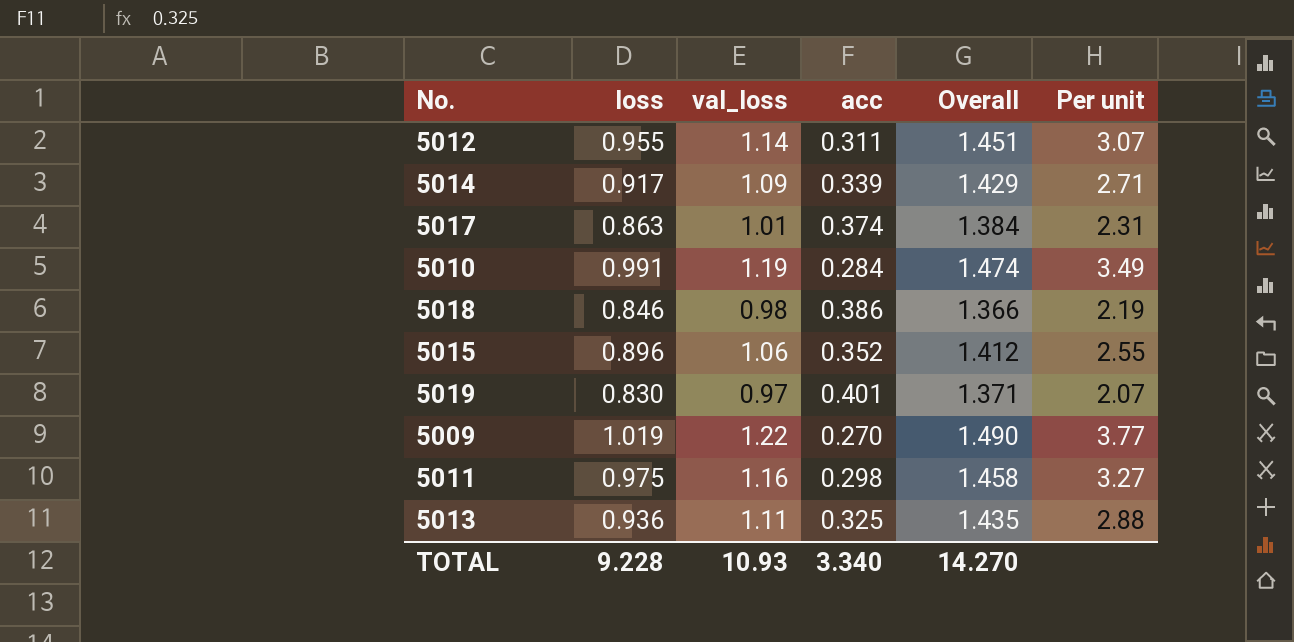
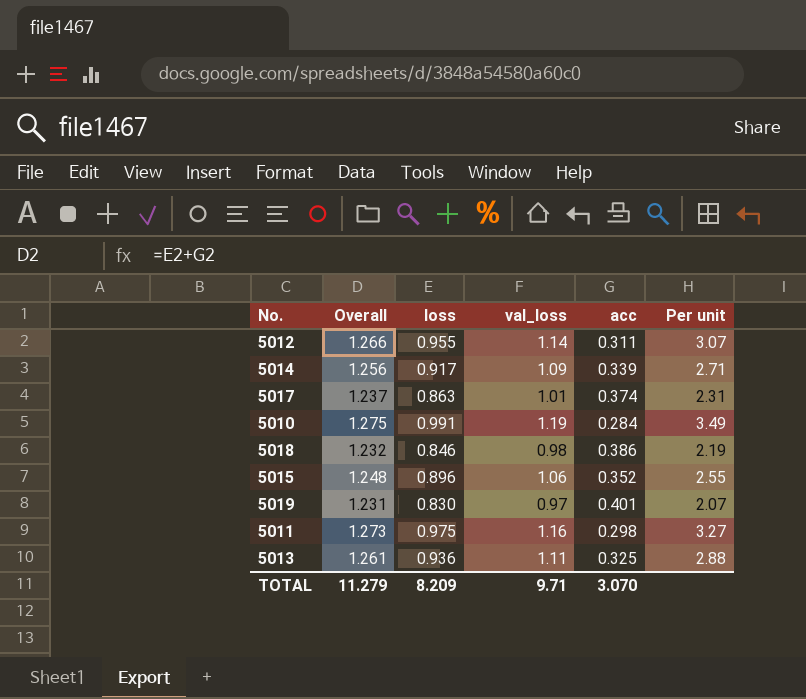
column Overall | formula: [val_loss] + [acc] -> [loss] + [acc]
column Overall | position: 5 -> 2
row 5009: 1.019 | 1.22 | 0.270 | 1.490 | 3.77 -> none
TOTAL | Overall: 14.270 -> 11.279
TOTAL | loss: 9.228 -> 8.209
TOTAL | val_loss: 10.93 -> 9.71
TOTAL | acc: 3.340 -> 3.070

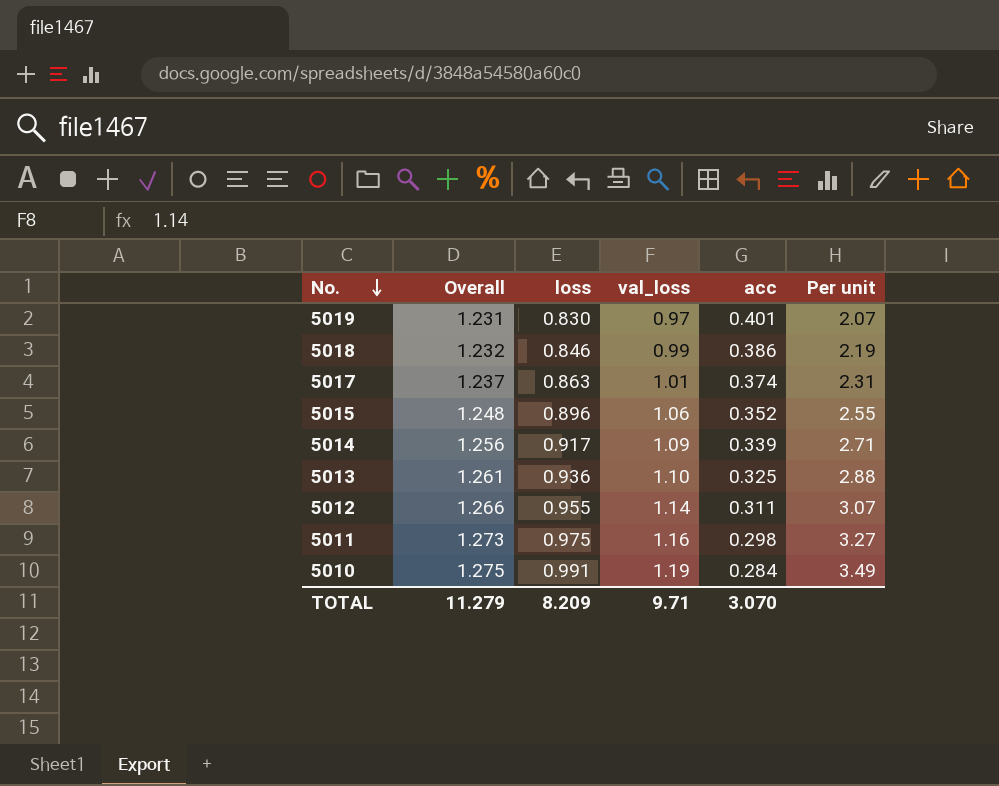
row order: none -> No. descending
5018 | val_loss: 0.98 -> 0.99
5013 | val_loss: 1.11 -> 1.10

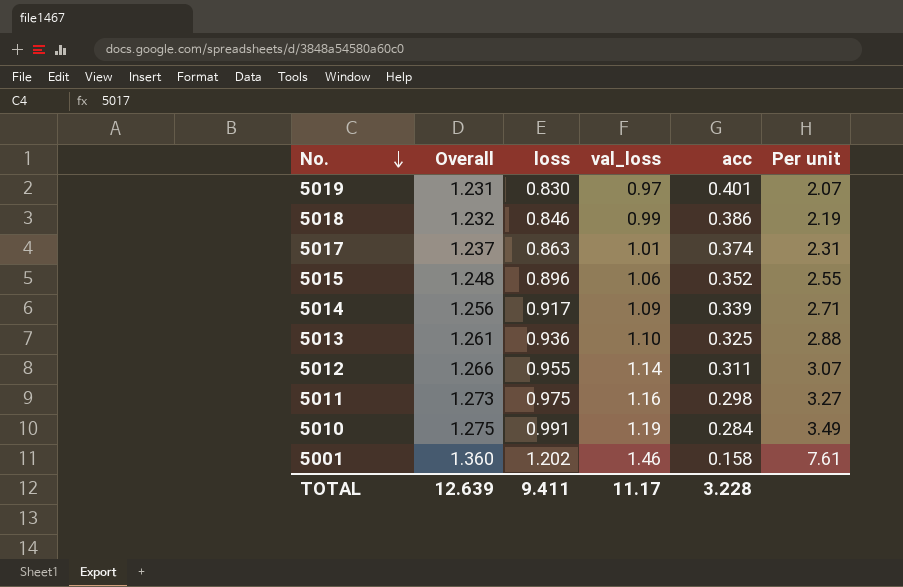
row 5001: none -> 1.360 | 1.202 | 1.46 | 0.158 | 7.61
TOTAL | Overall: 11.279 -> 12.639
TOTAL | loss: 8.209 -> 9.411
TOTAL | val_loss: 9.71 -> 11.17
TOTAL | acc: 3.070 -> 3.228

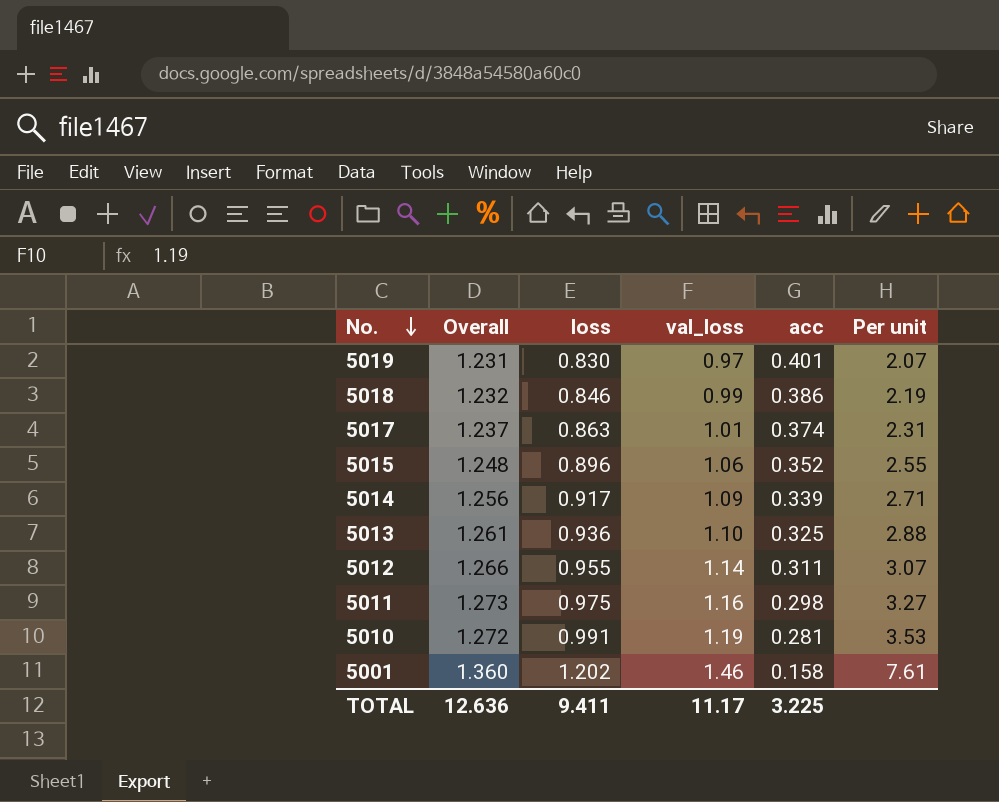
5010 | Overall: 1.275 -> 1.272
5010 | acc: 0.284 -> 0.281
5010 | Per unit: 3.49 -> 3.53
TOTAL | Overall: 12.639 -> 12.636
TOTAL | acc: 3.228 -> 3.225

